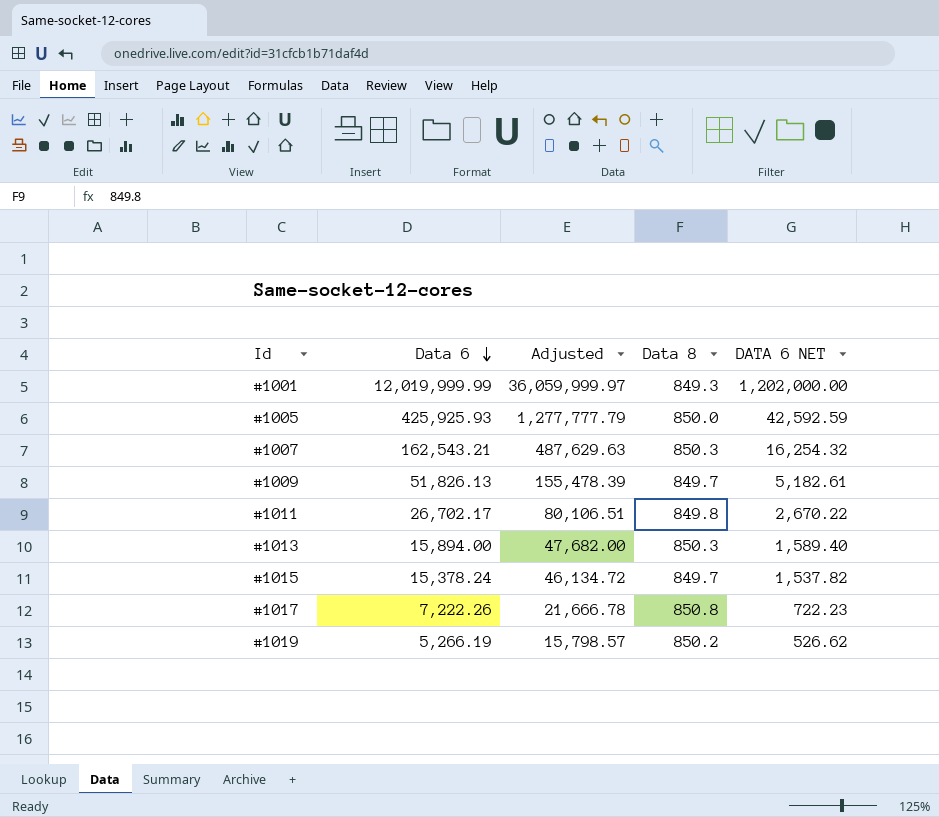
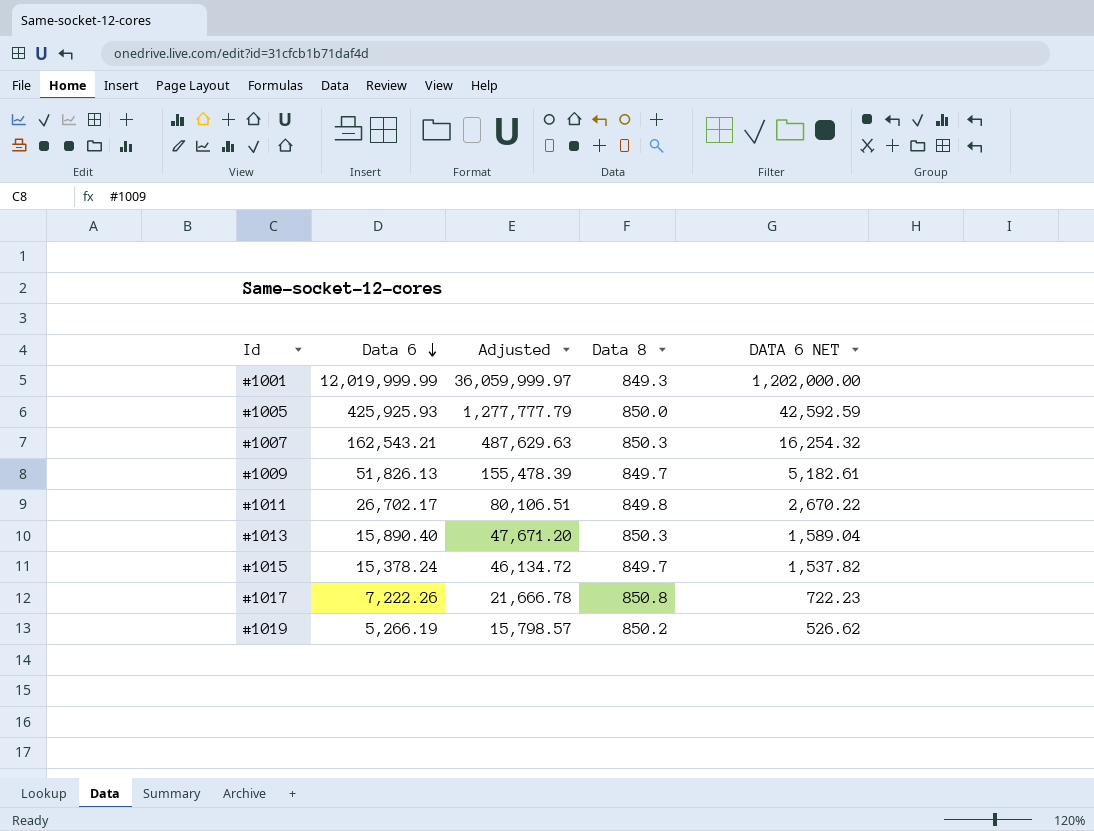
#1013 | Data 6: 15,894.00 -> 15,890.40
#1013 | Adjusted: 47,682.00 -> 47,671.20
#1013 | DATA 6 NET: 1,589.40 -> 1,589.04

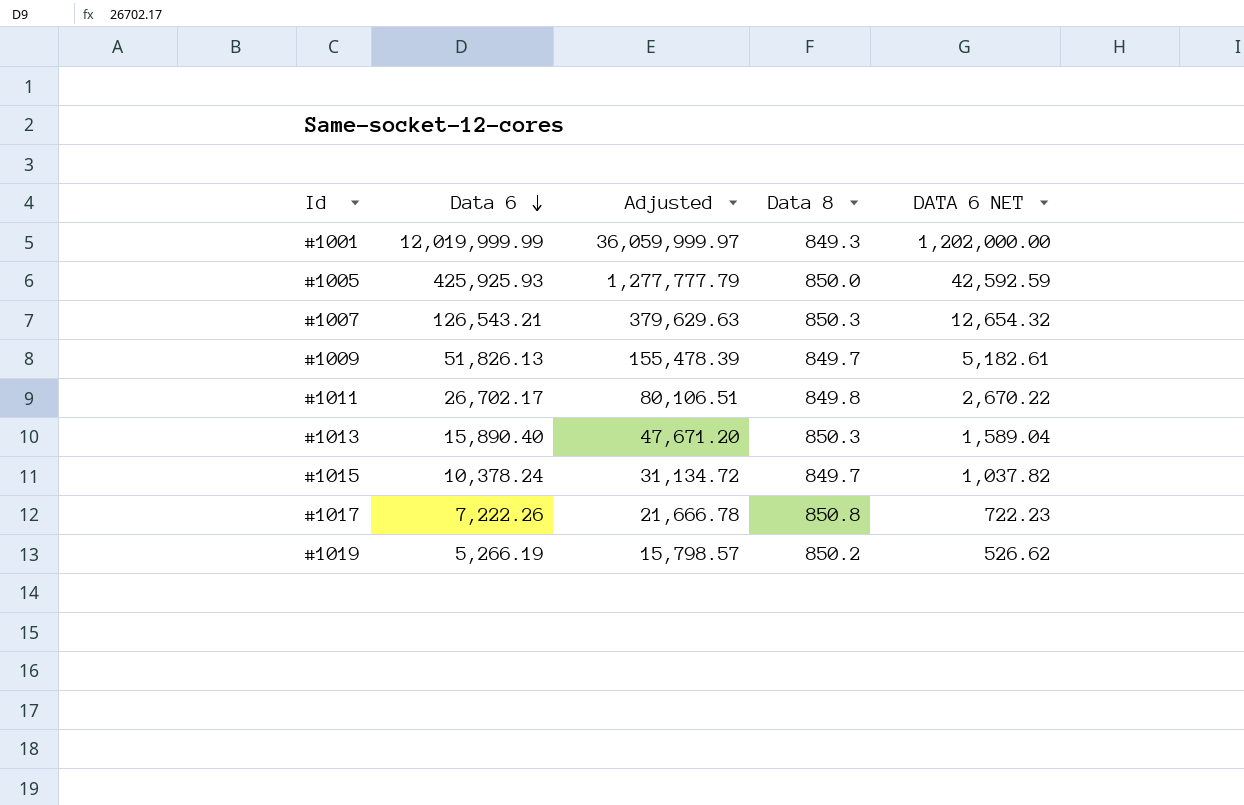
#1007 | Data 6: 162,543.21 -> 126,543.21
#1007 | Adjusted: 487,629.63 -> 379,629.63
#1007 | DATA 6 NET: 16,254.32 -> 12,654.32
#1015 | Data 6: 15,378.24 -> 10,378.24
#1015 | Adjusted: 46,134.72 -> 31,134.72
#1015 | DATA 6 NET: 1,537.82 -> 1,037.82

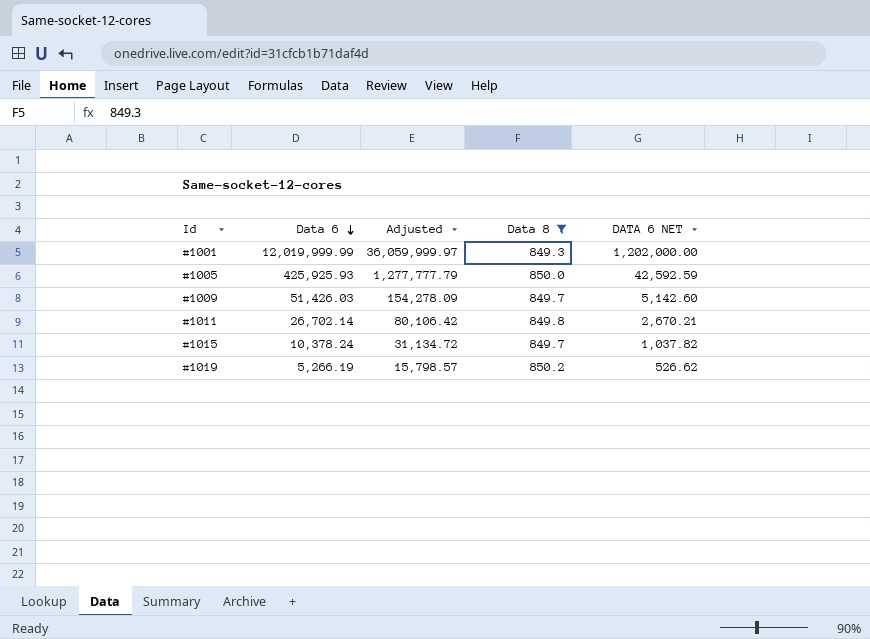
filter: none -> Data 8 <= 850.2
#1009 | Data 6: 51,826.13 -> 51,426.03
#1009 | Adjusted: 155,478.39 -> 154,278.09
#1009 | DATA 6 NET: 5,182.61 -> 5,142.60
#1011 | Data 6: 26,702.17 -> 26,702.14
#1011 | Adjusted: 80,106.51 -> 80,106.42
#1011 | DATA 6 NET: 2,670.22 -> 2,670.21

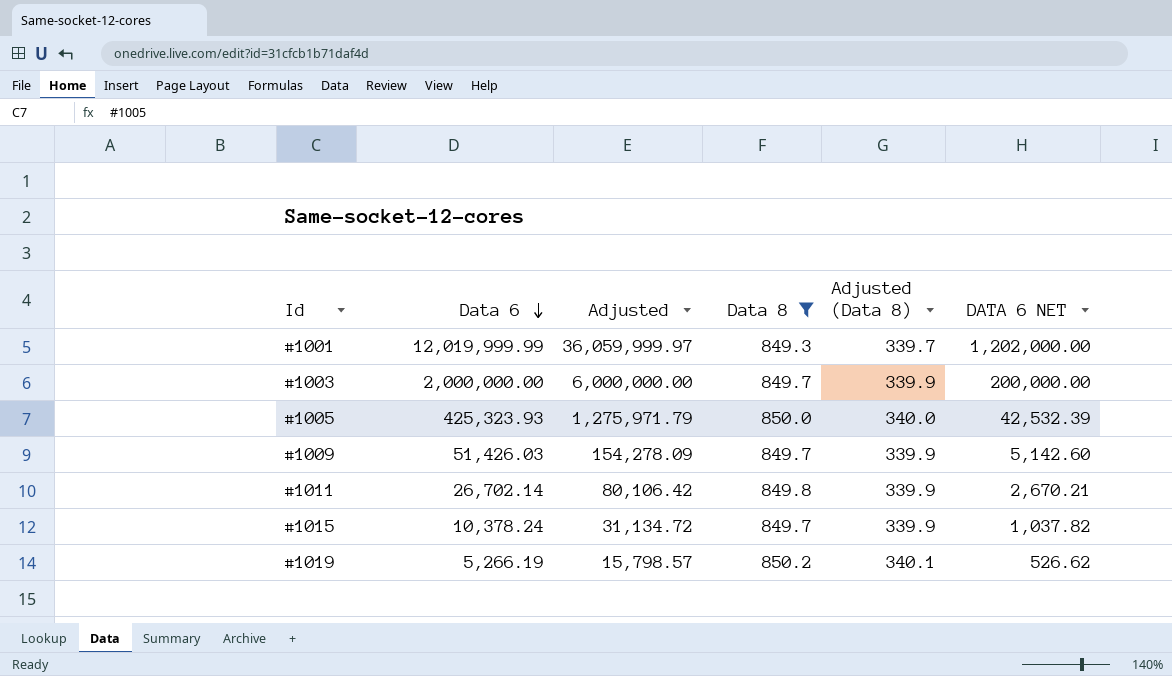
column Adjusted (Data 8) | formula: none -> [Data 8] * 0.4
row #1003: none -> 2,000,000.00 | 6,000,000.00 | 849.7 | 339.9 | 200,000.00
#1005 | Data 6: 425,925.93 -> 425,323.93
#1005 | Adjusted: 1,277,777.79 -> 1,275,971.79
#1005 | DATA 6 NET: 42,592.59 -> 42,532.39

